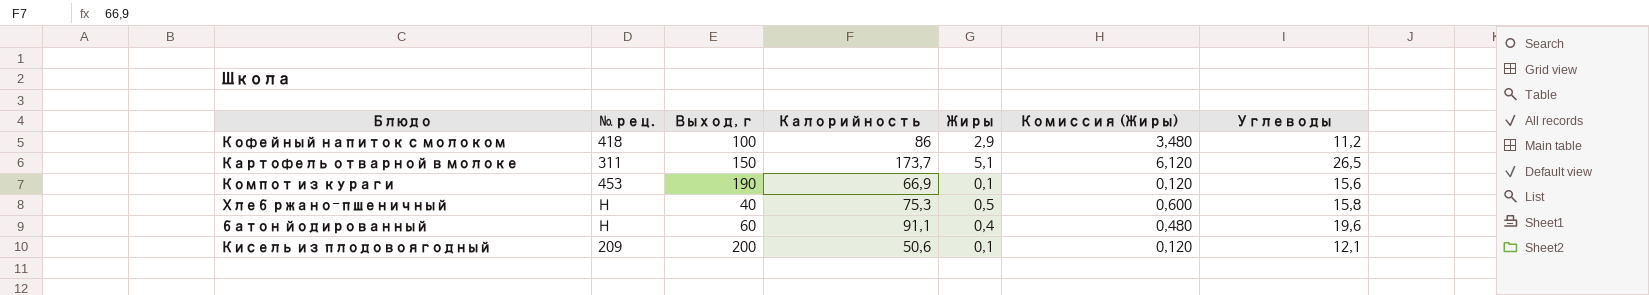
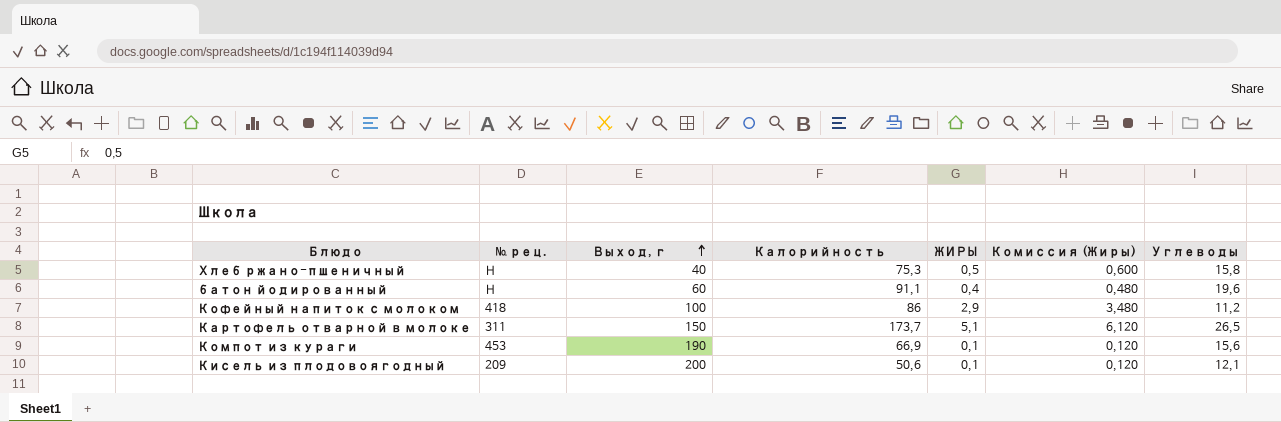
row order: none -> Выход, г ascending
column name: Жиры -> ЖИРЫ

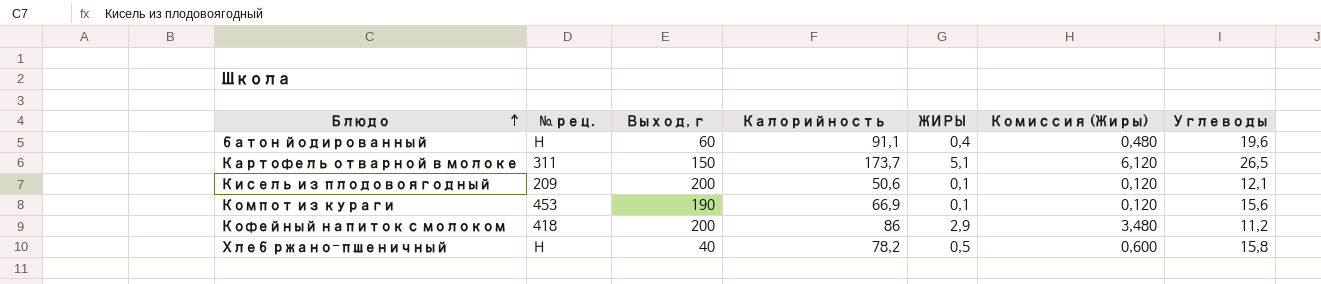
row order: Выход, г ascending -> Блюдо ascending
Кофейный напиток с молоком | Выход, г: 100 -> 200
Хлеб ржано-пшеничный | Калорийность: 75,3 -> 78,2

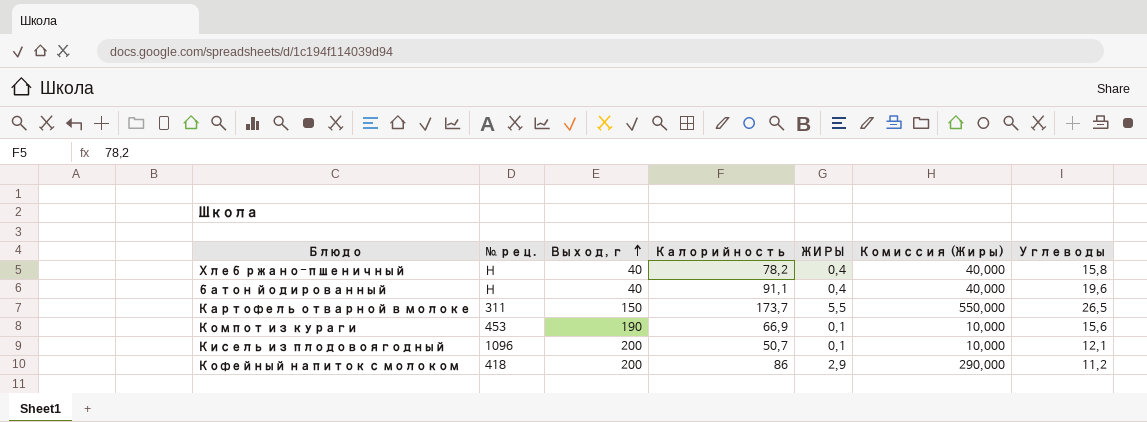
row order: Блюдо ascending -> Выход, г ascending
column Комиссия (Жиры) | formula: [ЖИРЫ] * 1,2 -> [ЖИРЫ] * 100
Хлеб ржано-пшеничный | ЖИРЫ: 0,5 -> 0,4
батон йодированный | Выход, г: 60 -> 40
Картофель отварной в молоке | ЖИРЫ: 5,1 -> 5,5
Кисель из плодовоягодный | № рец.: 209 -> 1096
Кисель из плодовоягодный | Калорийность: 50,6 -> 50,7

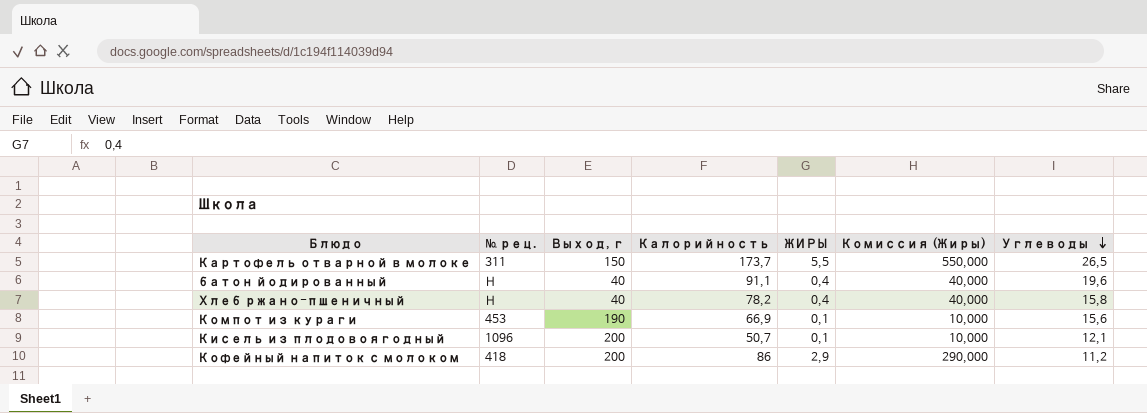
row order: Выход, г ascending -> Углеводы descending

